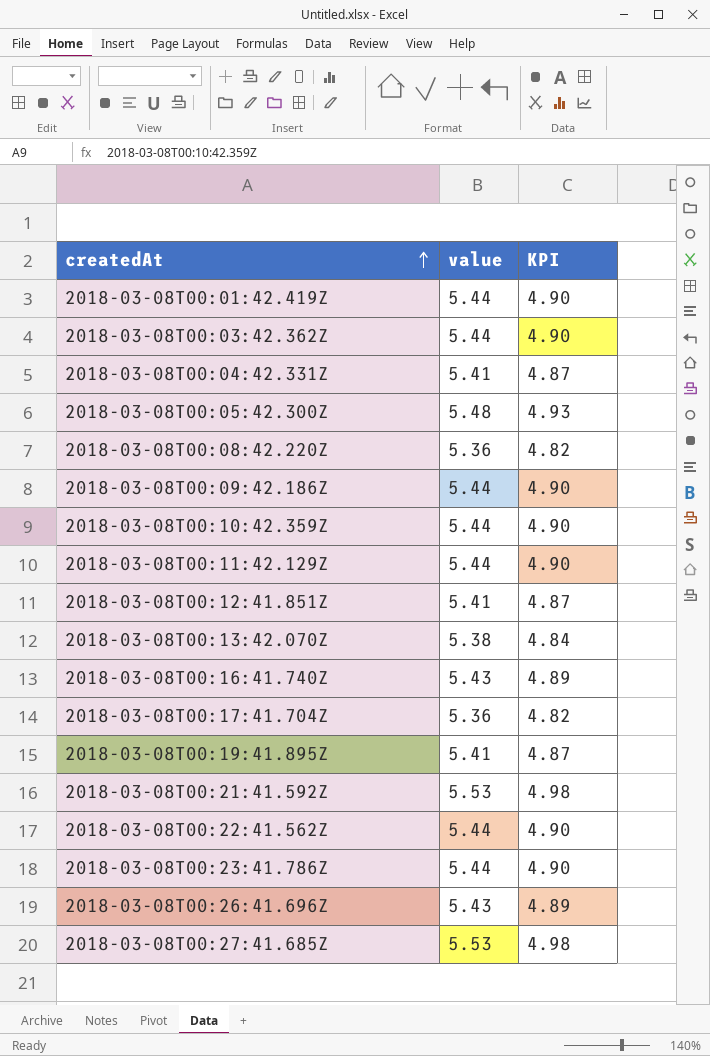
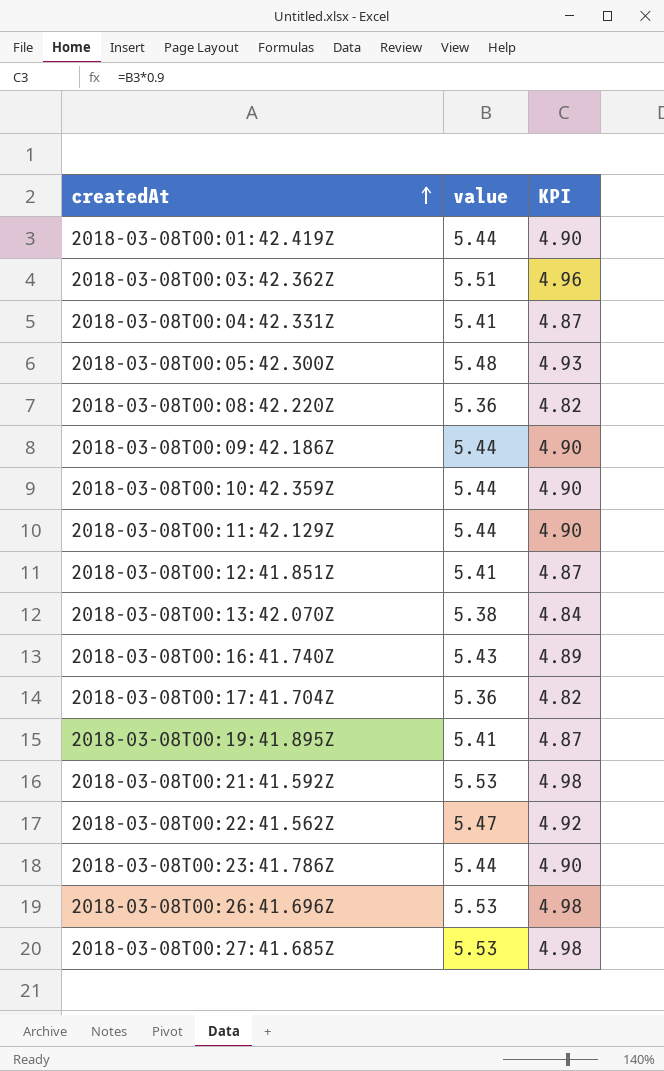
2018-03-08T00:03:42.362Z | value: 5.44 -> 5.51
2018-03-08T00:03:42.362Z | KPI: 4.90 -> 4.96
2018-03-08T00:22:41.562Z | value: 5.44 -> 5.47
2018-03-08T00:22:41.562Z | KPI: 4.90 -> 4.92
2018-03-08T00:26:41.696Z | value: 5.43 -> 5.53
2018-03-08T00:26:41.696Z | KPI: 4.89 -> 4.98

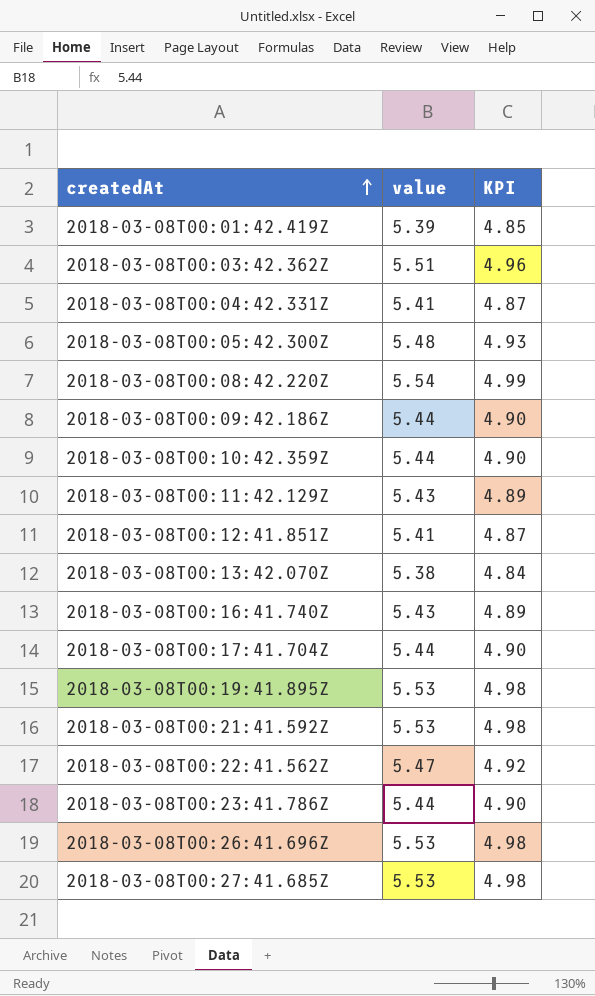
2018-03-08T00:01:42.419Z | value: 5.44 -> 5.39
2018-03-08T00:01:42.419Z | KPI: 4.90 -> 4.85
2018-03-08T00:08:42.220Z | value: 5.36 -> 5.54
2018-03-08T00:08:42.220Z | KPI: 4.82 -> 4.99
2018-03-08T00:11:42.129Z | value: 5.44 -> 5.43
2018-03-08T00:11:42.129Z | KPI: 4.90 -> 4.89
2018-03-08T00:17:41.704Z | value: 5.36 -> 5.44
2018-03-08T00:17:41.704Z | KPI: 4.82 -> 4.90
2018-03-08T00:19:41.895Z | value: 5.41 -> 5.53
2018-03-08T00:19:41.895Z | KPI: 4.87 -> 4.98

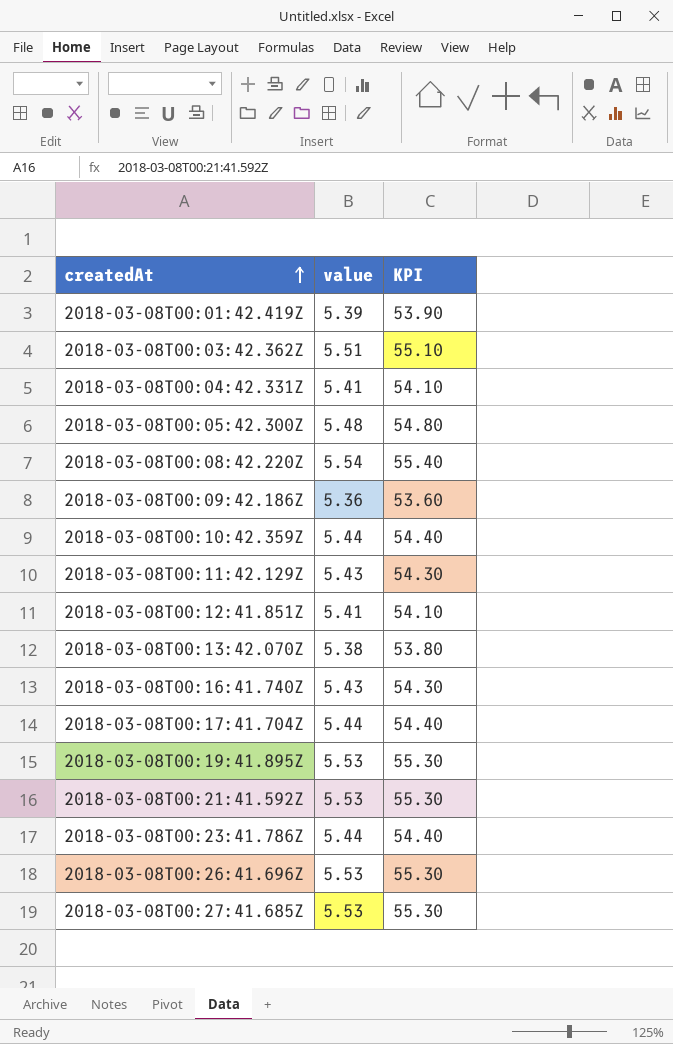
column KPI | formula: [value] * 0.9 -> [value] * 10
row 2018-03-08T00:22:41.562Z: 5.47 | 4.92 -> none
2018-03-08T00:09:42.186Z | value: 5.44 -> 5.36

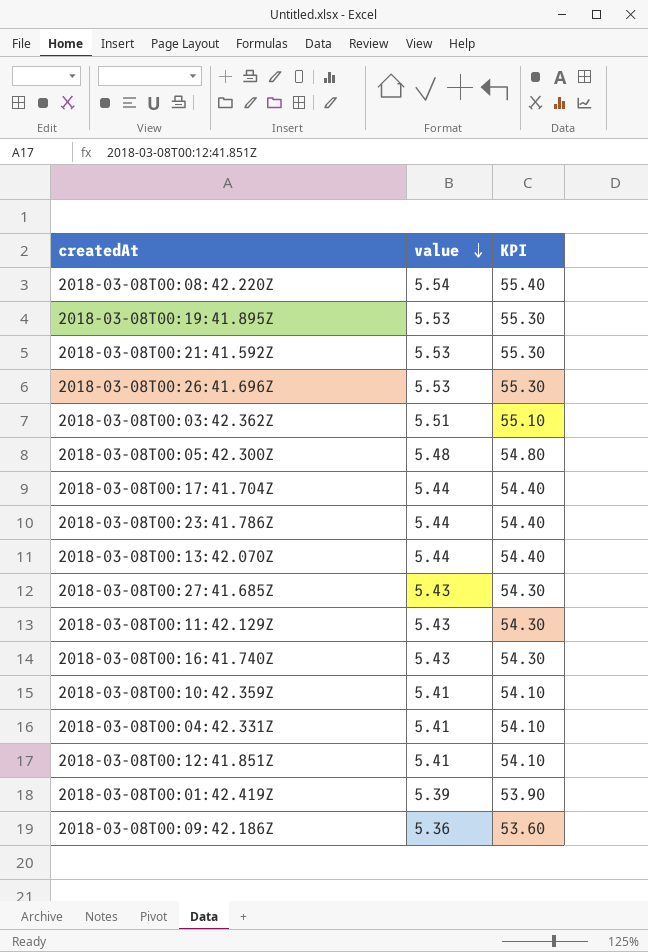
row order: createdAt ascending -> value descending
2018-03-08T00:13:42.070Z | value: 5.38 -> 5.44
2018-03-08T00:13:42.070Z | KPI: 53.80 -> 54.40
2018-03-08T00:27:41.685Z | value: 5.53 -> 5.43
2018-03-08T00:27:41.685Z | KPI: 55.30 -> 54.30
2018-03-08T00:10:42.359Z | value: 5.44 -> 5.41
2018-03-08T00:10:42.359Z | KPI: 54.40 -> 54.10

